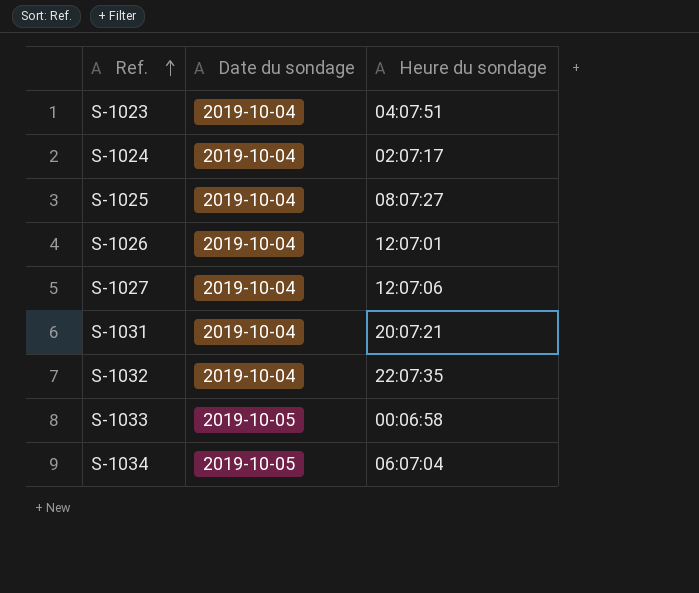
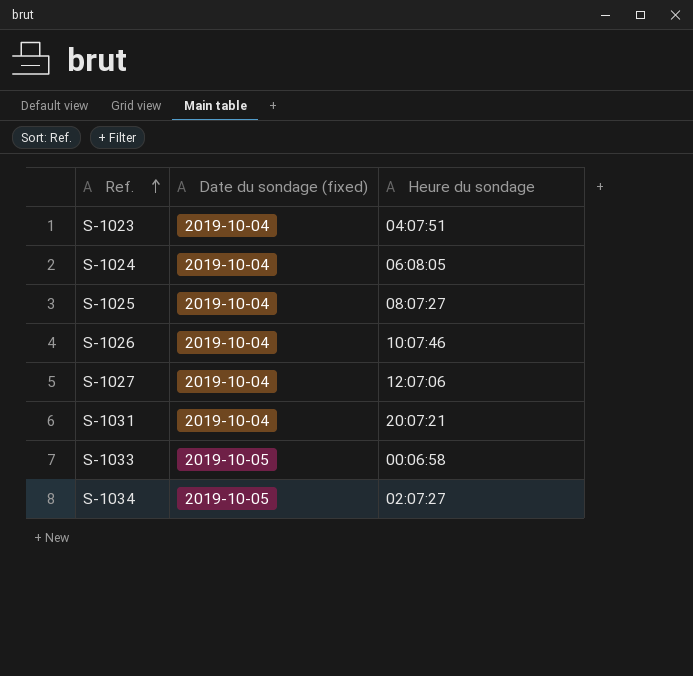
column name: Date du sondage -> Date du sondage (fixed)
row S-1032: 2019-10-04 | 22:07:35 -> none
S-1024 | Heure du sondage: 02:07:17 -> 06:08:05
S-1026 | Heure du sondage: 12:07:01 -> 10:07:46
S-1034 | Heure du sondage: 06:07:04 -> 02:07:27

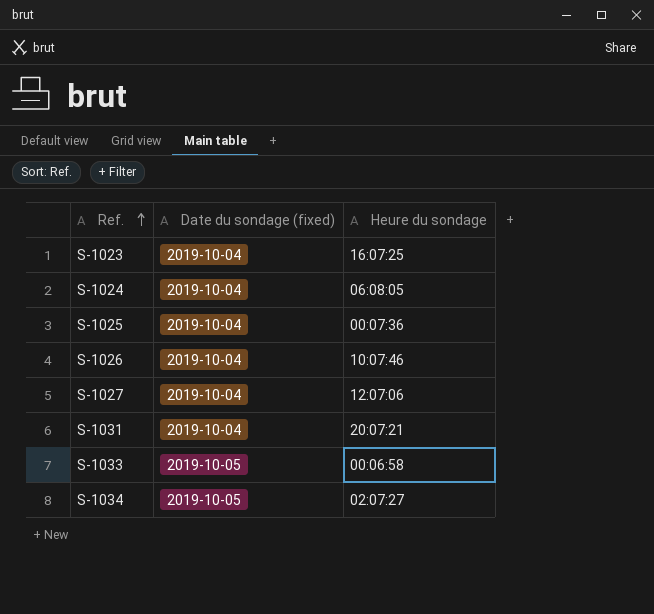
S-1023 | Heure du sondage: 04:07:51 -> 16:07:25
S-1025 | Heure du sondage: 08:07:27 -> 00:07:36

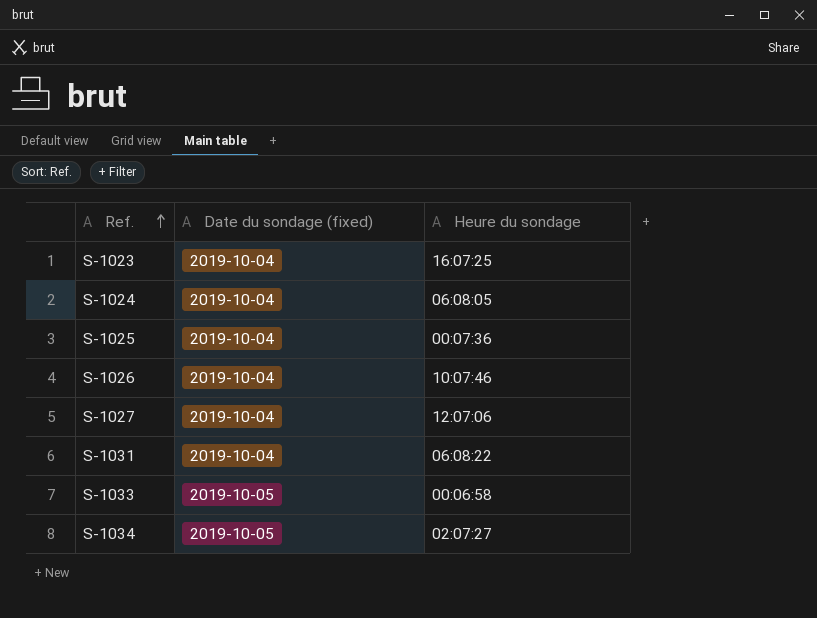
S-1031 | Heure du sondage: 20:07:21 -> 06:08:22

